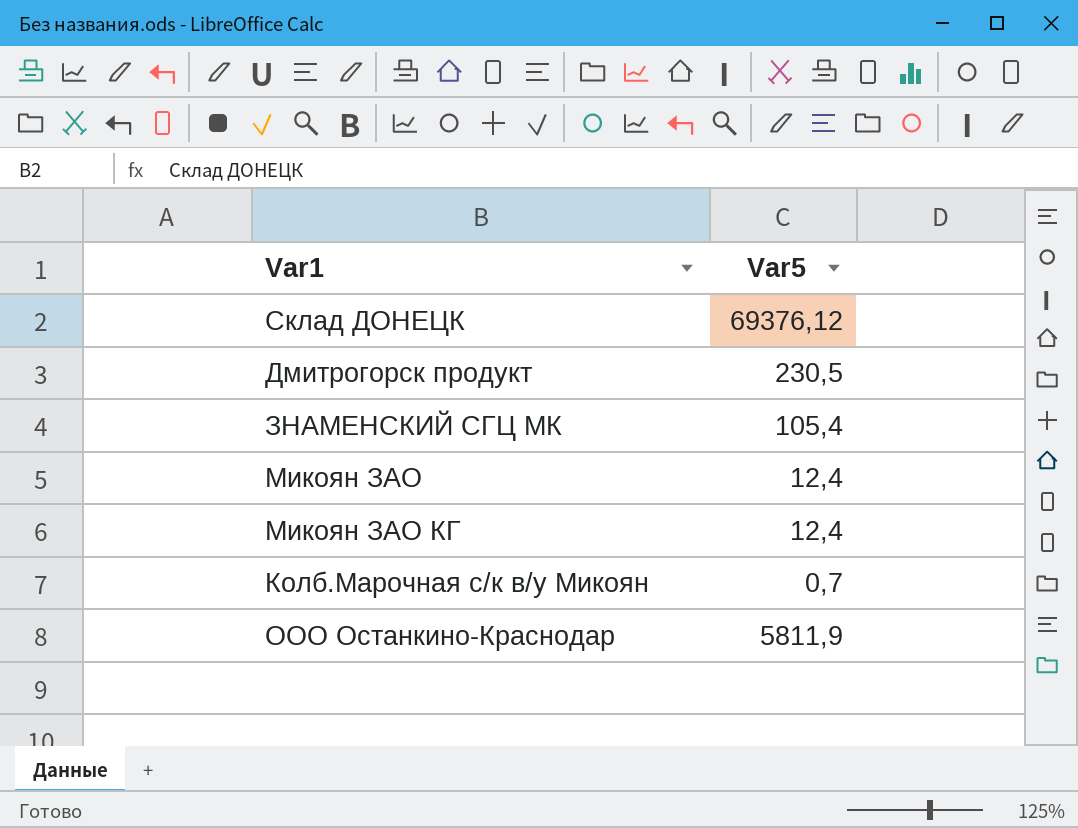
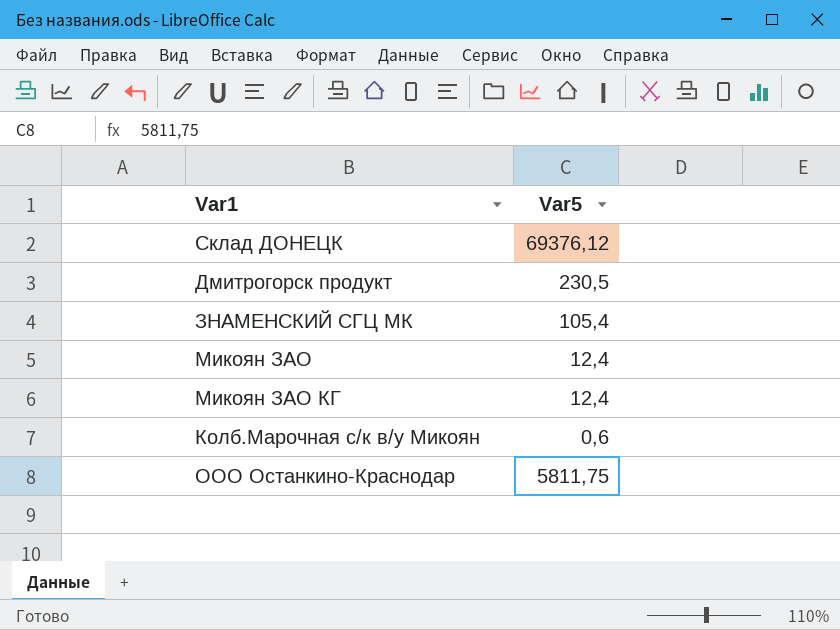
Колб.Марочная с/к в/у Микоян | Var5: 0,7 -> 0,6
ООО Останкино-Краснодар | Var5: 5811,9 -> 5811,75

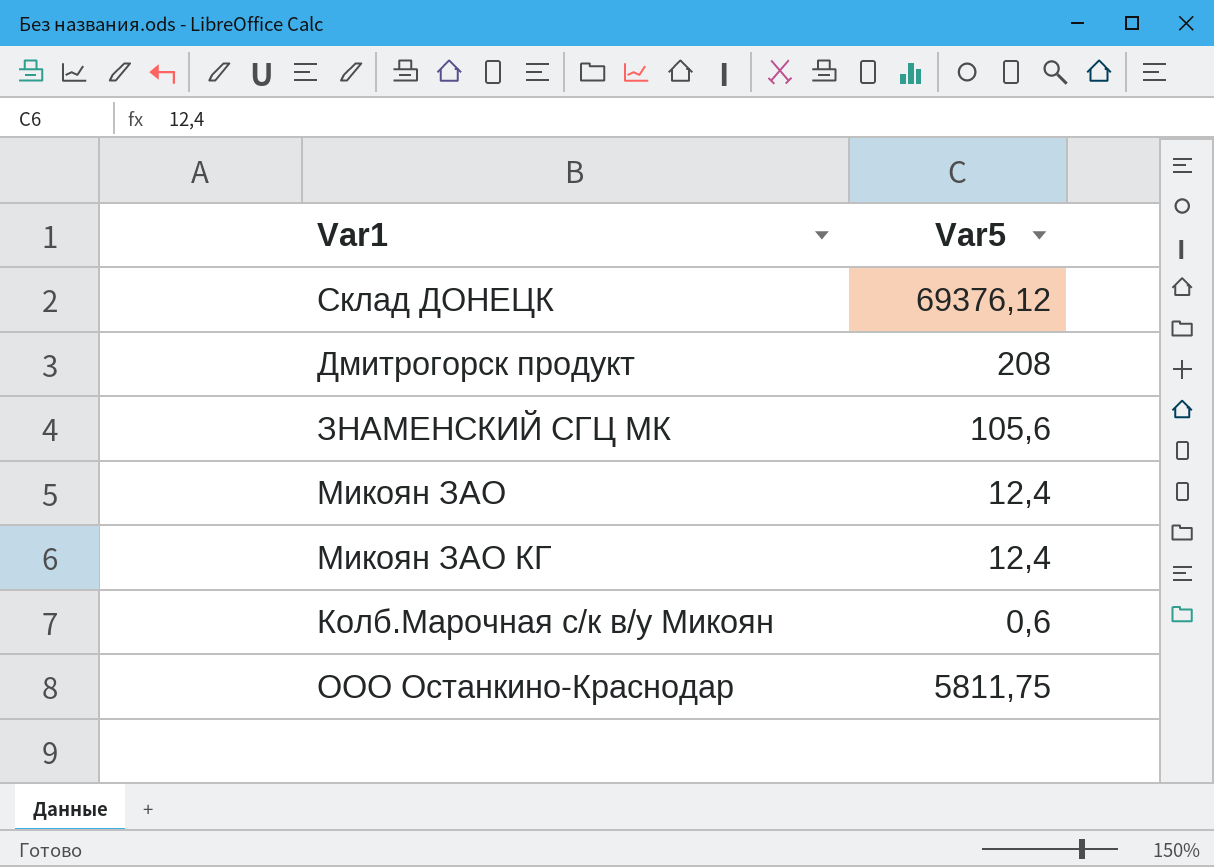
Дмитрогорск продукт | Var5: 230,5 -> 208
ЗНАМЕНСКИЙ СГЦ МК | Var5: 105,4 -> 105,6

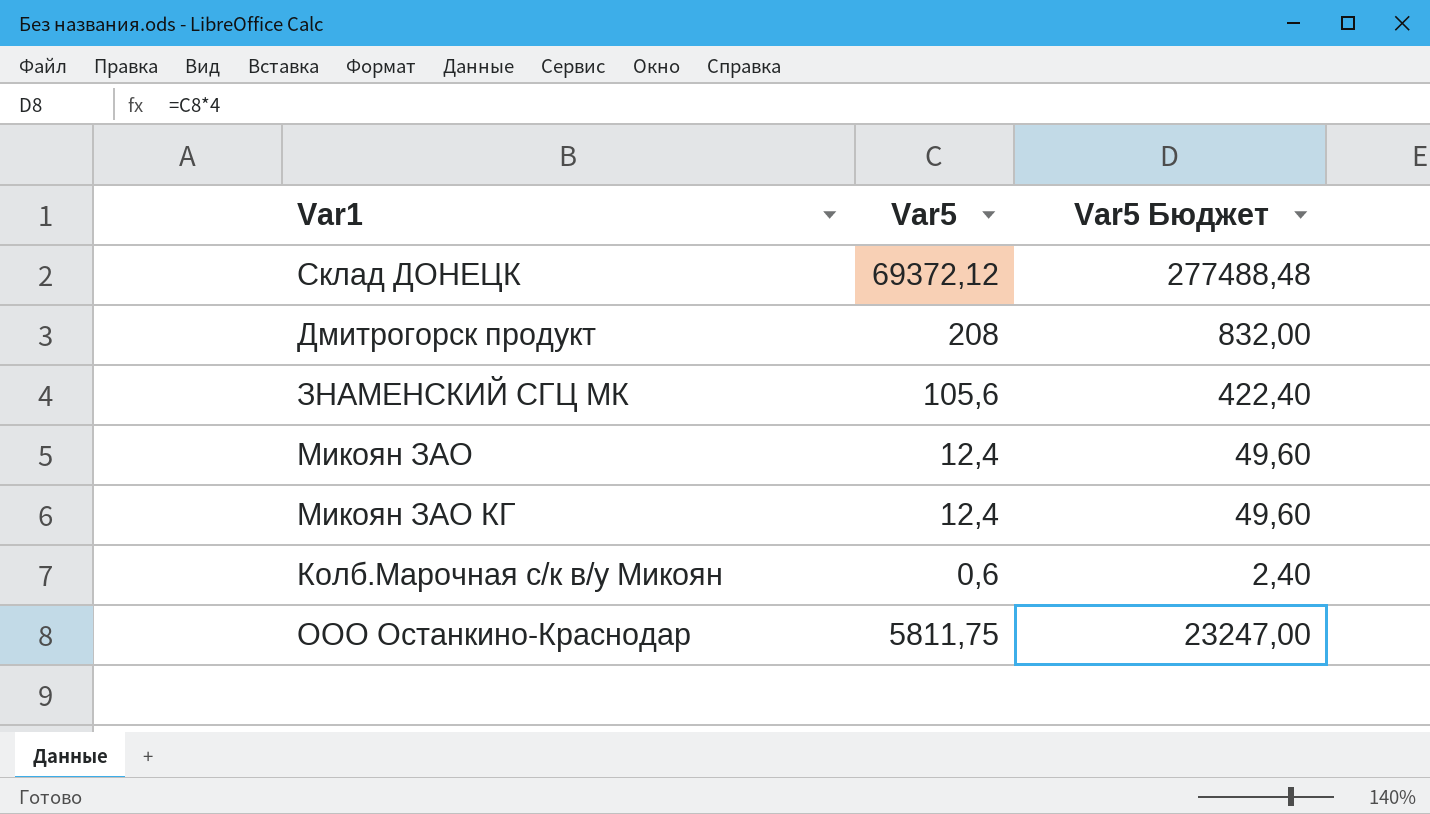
column Var5 Бюджет | formula: none -> [Var5] * 4
Склад ДОНЕЦК | Var5: 69376,12 -> 69372,12

